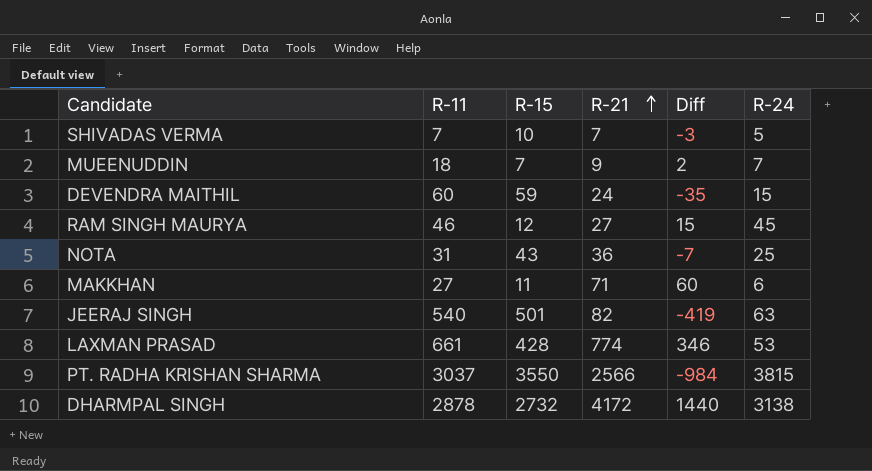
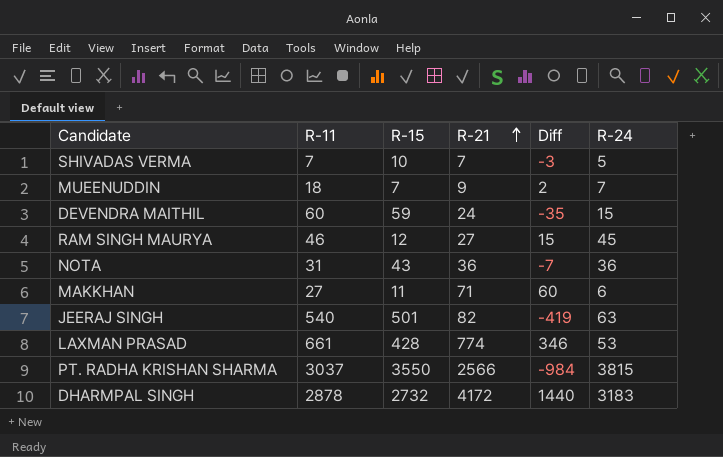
NOTA | R-24: 25 -> 36
DHARMPAL SINGH | R-24: 3138 -> 3183

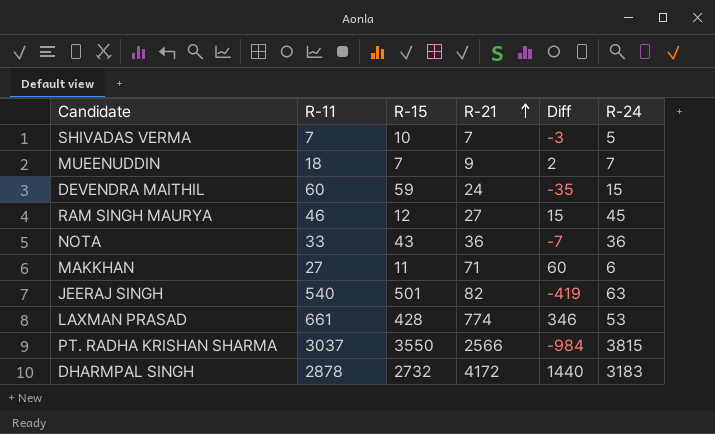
NOTA | R-11: 31 -> 33

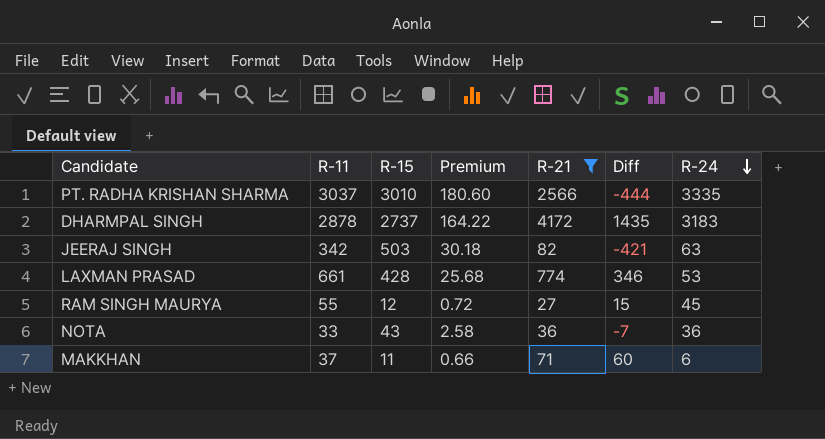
filter: none -> R-21 >= 27
row order: R-21 ascending -> R-24 descending
column Premium | formula: none -> [R-15] * 0.06
PT. RADHA KRISHAN SHARMA | R-15: 3550 -> 3010
PT. RADHA KRISHAN SHARMA | Diff: -984 -> -444
PT. RADHA KRISHAN SHARMA | R-24: 3815 -> 3335
DHARMPAL SINGH | R-15: 2732 -> 2737
DHARMPAL SINGH | Diff: 1440 -> 1435
JEERAJ SINGH | R-11: 540 -> 342
JEERAJ SINGH | R-15: 501 -> 503
JEERAJ SINGH | Diff: -419 -> -421
RAM SINGH MAURYA | R-11: 46 -> 55
MAKKHAN | R-11: 27 -> 37

